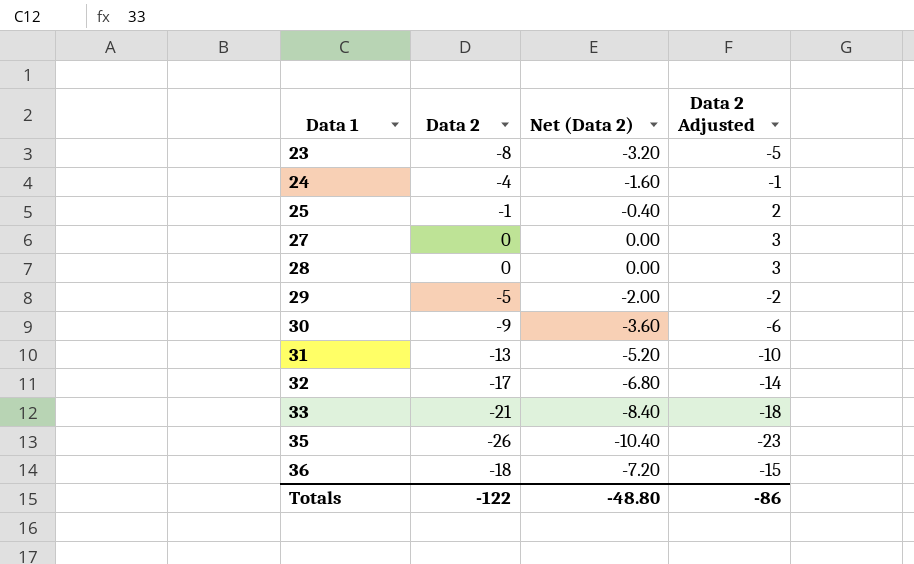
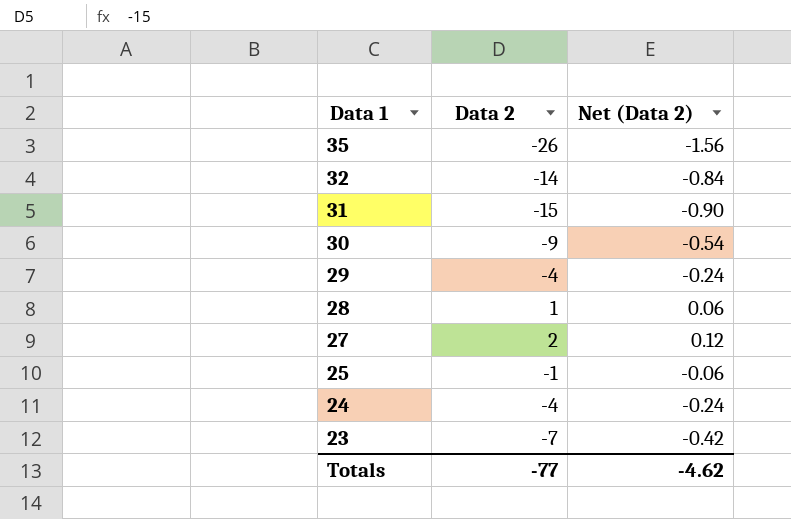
row order: Data 1 ascending -> Data 1 descending
column Data 2 Adjusted | formula: [Data 2] + 3 -> none
column Net (Data 2) | formula: [Data 2] * 0.4 -> [Data 2] * 0.06
row 33: -21 | -8.40 | -18 -> none
row 36: -18 | -7.20 | -15 -> none
32 | Data 2: -17 -> -14
31 | Data 2: -13 -> -15
29 | Data 2: -5 -> -4
28 | Data 2: 0 -> 1
27 | Data 2: 0 -> 2
23 | Data 2: -8 -> -7
Totals | Data 2: -122 -> -77
Totals | Net (Data 2): -48.80 -> -4.62

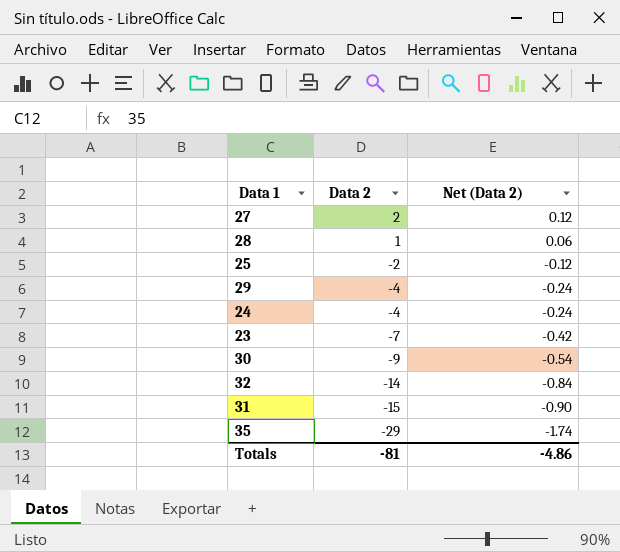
row order: Data 1 descending -> Data 2 descending
25 | Data 2: -1 -> -2
25 | Net (Data 2): -0.06 -> -0.12
35 | Data 2: -26 -> -29
35 | Net (Data 2): -1.56 -> -1.74
Totals | Data 2: -77 -> -81
Totals | Net (Data 2): -4.62 -> -4.86

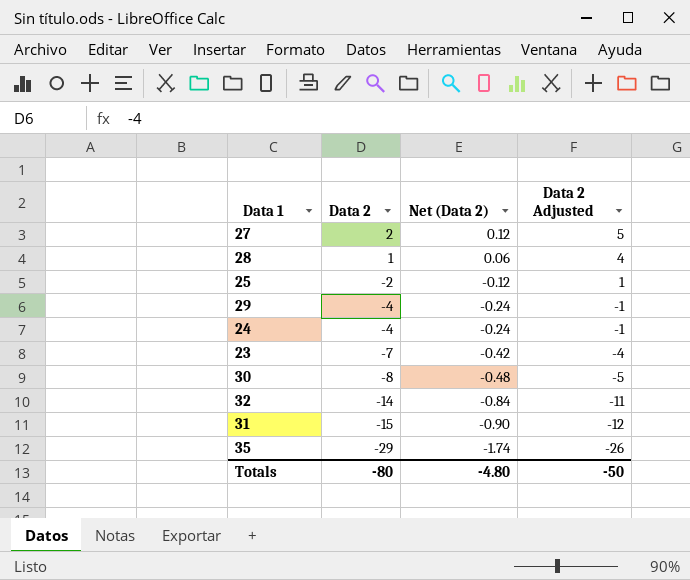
column Data 2 Adjusted | formula: none -> [Data 2] + 3
30 | Data 2: -9 -> -8
30 | Net (Data 2): -0.54 -> -0.48
Totals | Data 2: -81 -> -80
Totals | Net (Data 2): -4.86 -> -4.80

